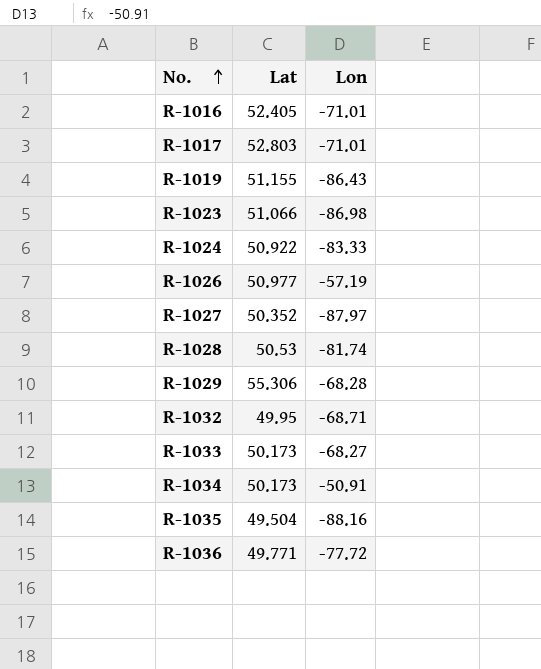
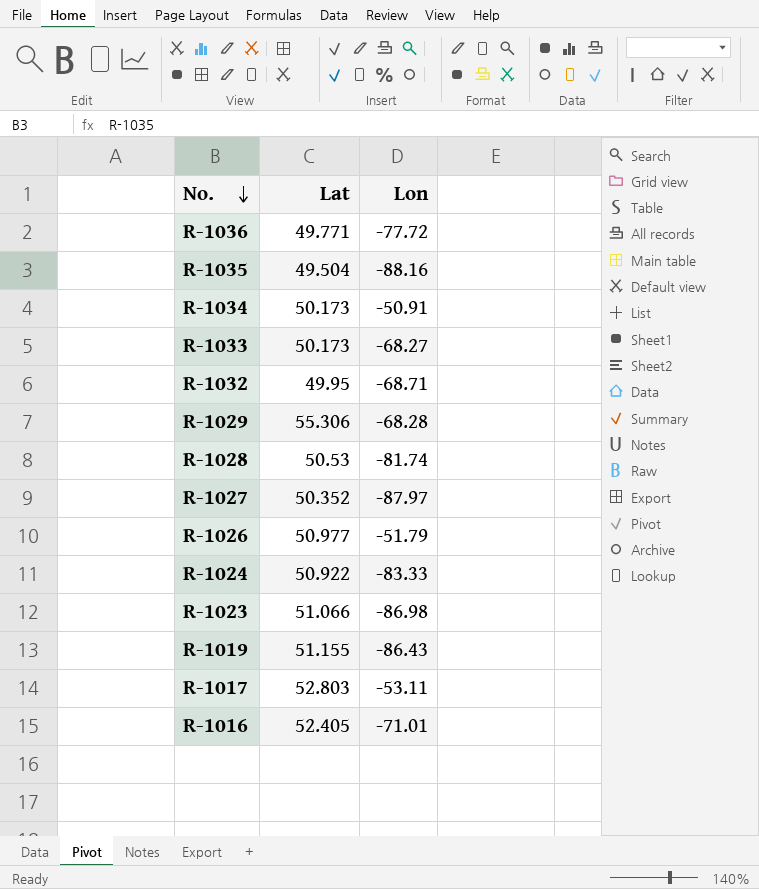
row order: No. ascending -> No. descending
R-1026 | Lon: -57.19 -> -51.79
R-1017 | Lon: -71.01 -> -53.11

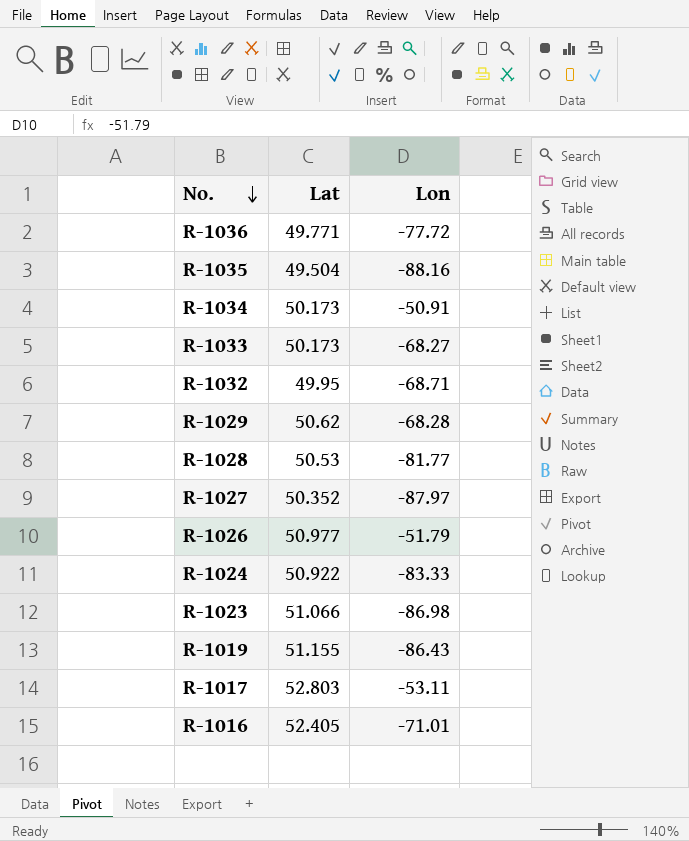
R-1029 | Lat: 55.306 -> 50.62
R-1028 | Lon: -81.74 -> -81.77

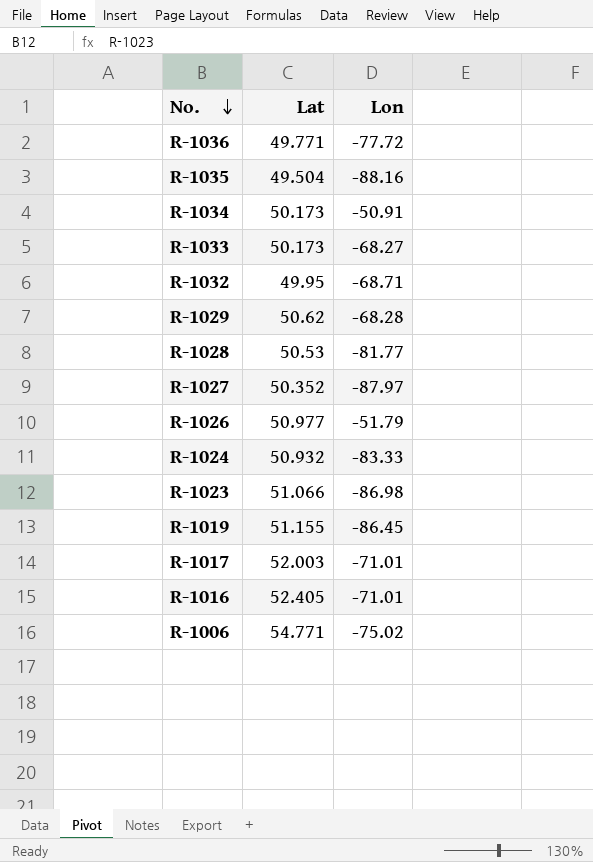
R-1024 | Lat: 50.922 -> 50.932
R-1019 | Lon: -86.43 -> -86.45
R-1017 | Lat: 52.803 -> 52.003
R-1017 | Lon: -53.11 -> -71.01
row R-1006: none -> 54.771 | -75.02

